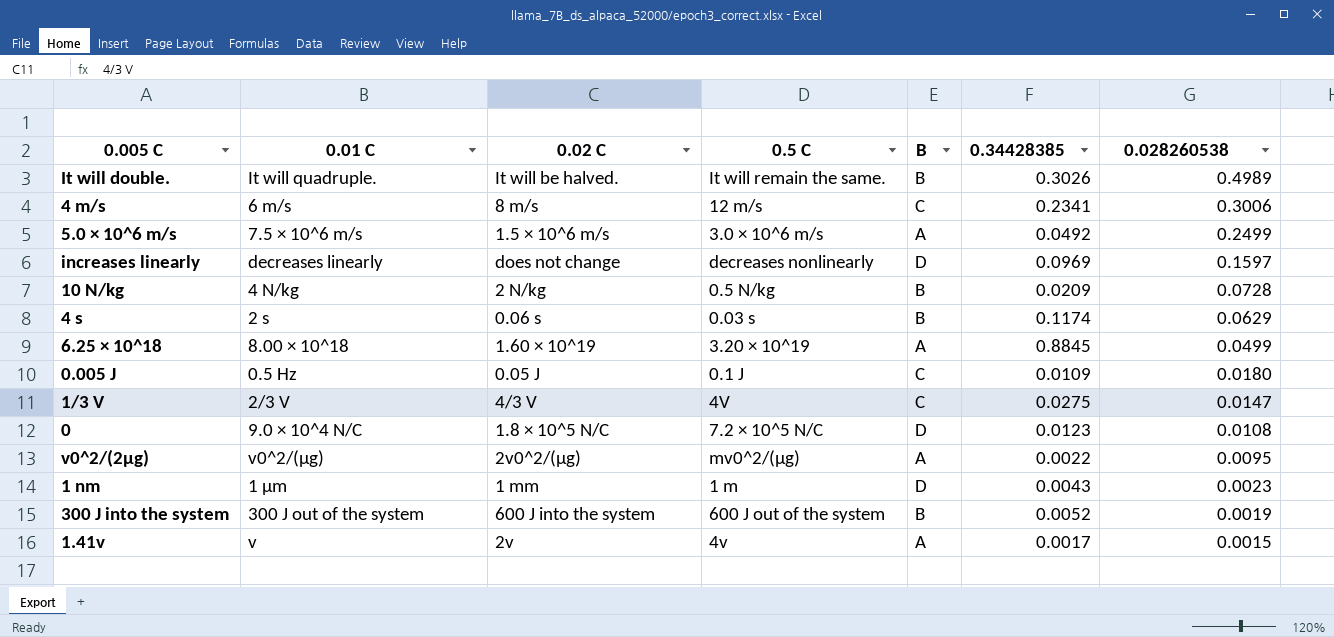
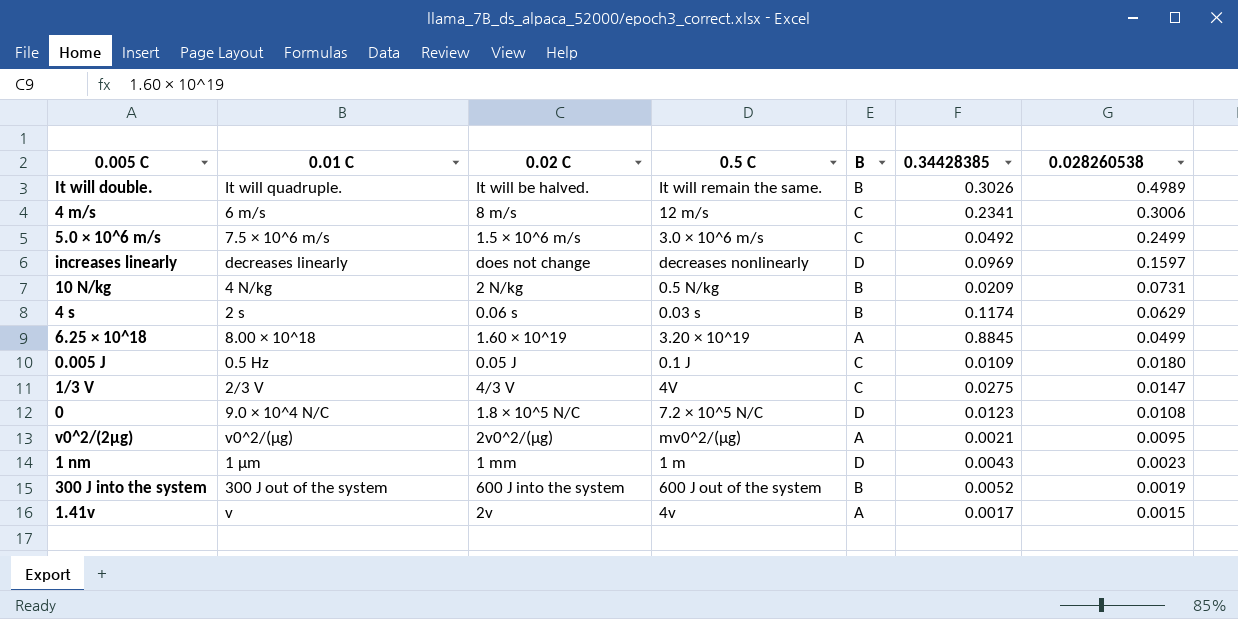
5.0 × 10^6 m/s | B: A -> C
10 N/kg | 0.028260538: 0.0728 -> 0.0731
v0^2/(2μg) | 0.34428385: 0.0022 -> 0.0021

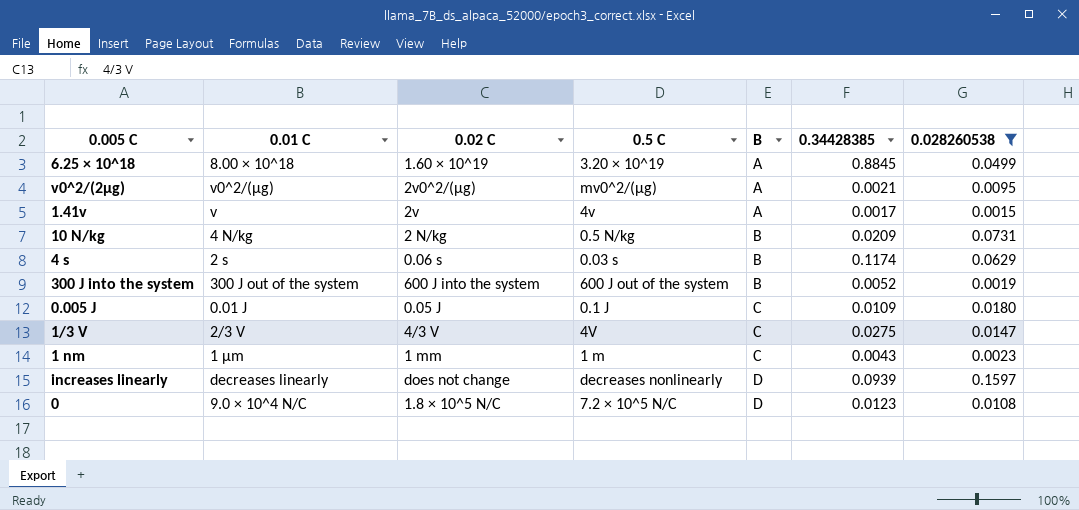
filter: none -> 0.028260538 <= 0.1597
row order: 0.028260538 descending -> B ascending
0.005 J | 0.01 C: 0.5 Hz -> 0.01 J
1 nm | B: D -> C
increases linearly | 0.34428385: 0.0969 -> 0.0939

